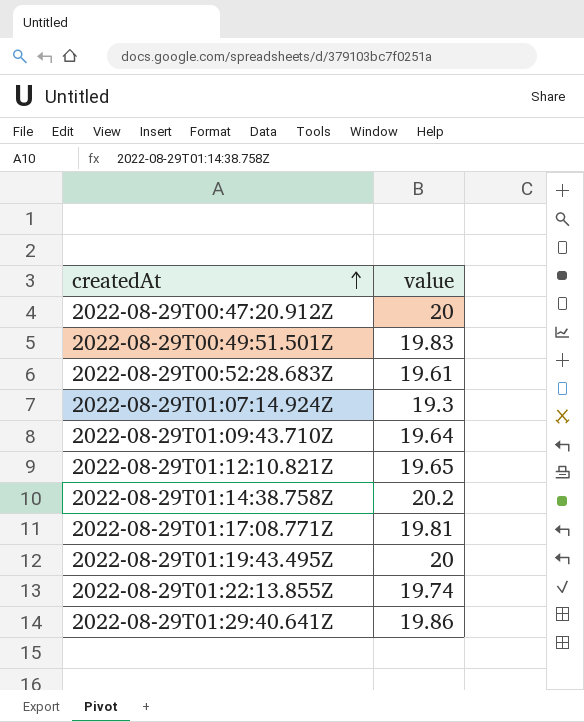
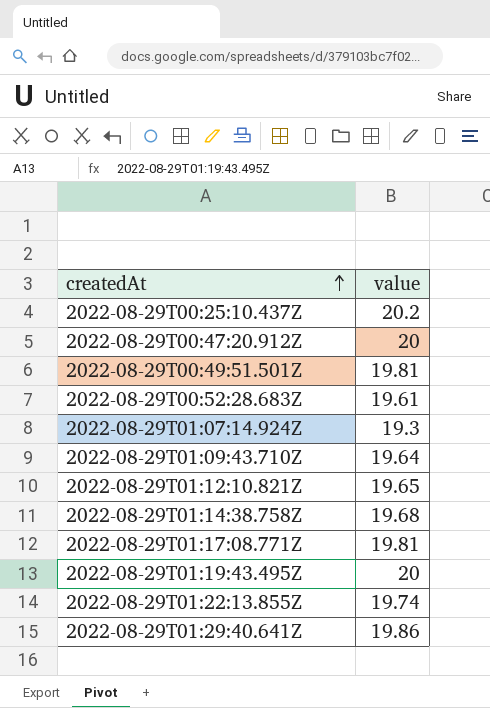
row 2022-08-29T00:25:10.437Z: none -> 20.2
2022-08-29T00:49:51.501Z | value: 19.83 -> 19.81
2022-08-29T01:14:38.758Z | value: 20.2 -> 19.68

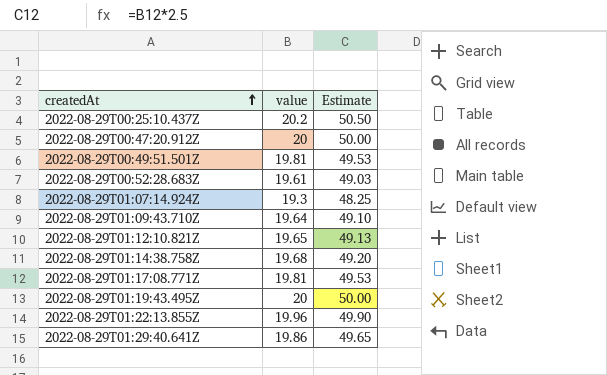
column Estimate | formula: none -> [value] * 2.5
2022-08-29T01:22:13.855Z | value: 19.74 -> 19.96

